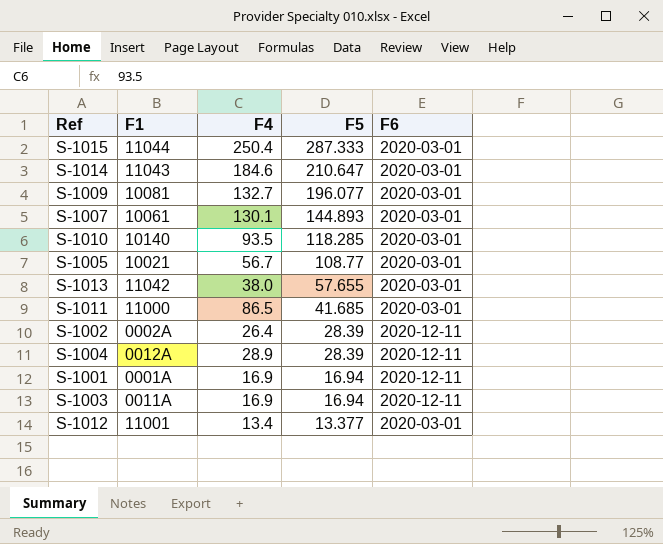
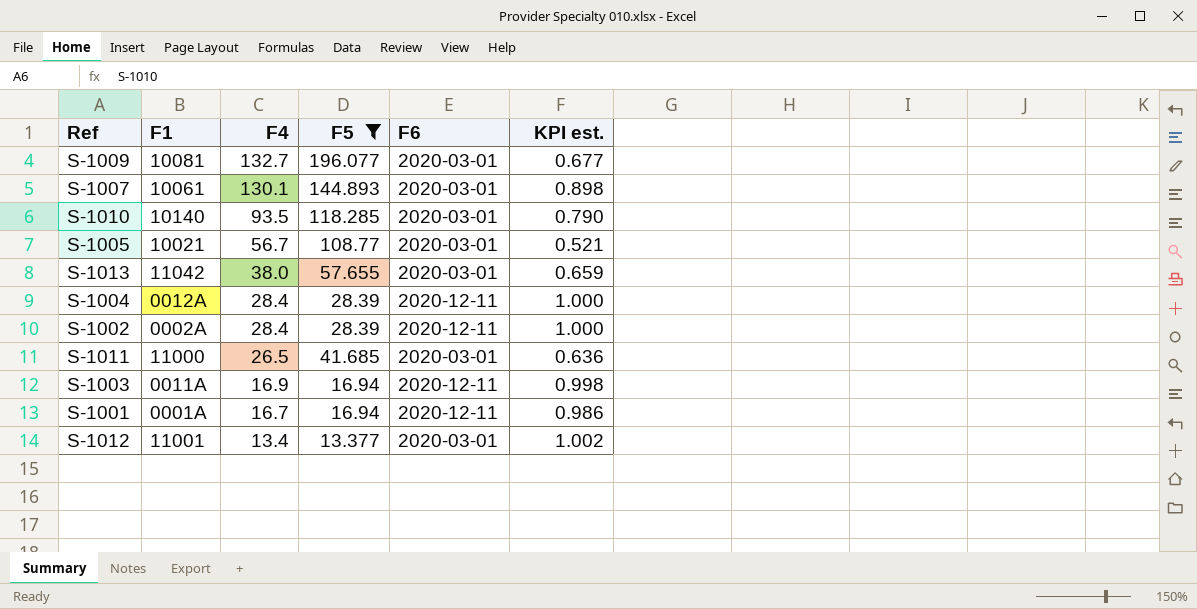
filter: none -> F5 <= 196.077
row order: F5 descending -> F4 descending
column KPI est. | formula: none -> [F4] / [F5]
S-1004 | F4: 28.9 -> 28.4
S-1002 | F4: 26.4 -> 28.4
S-1011 | F4: 86.5 -> 26.5
S-1001 | F4: 16.9 -> 16.7

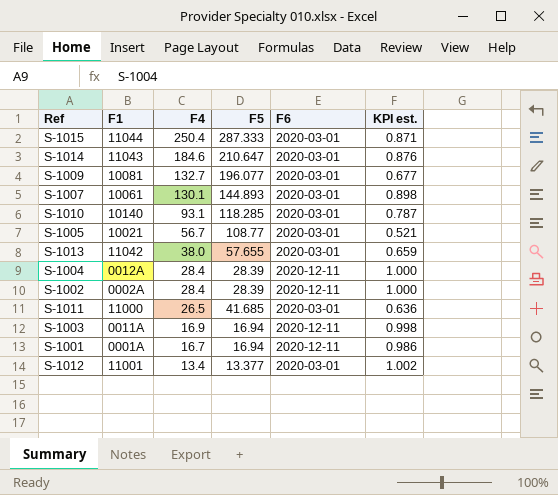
filter: F5 <= 196.077 -> none
S-1010 | F4: 93.5 -> 93.1
S-1010 | KPI est.: 0.790 -> 0.787

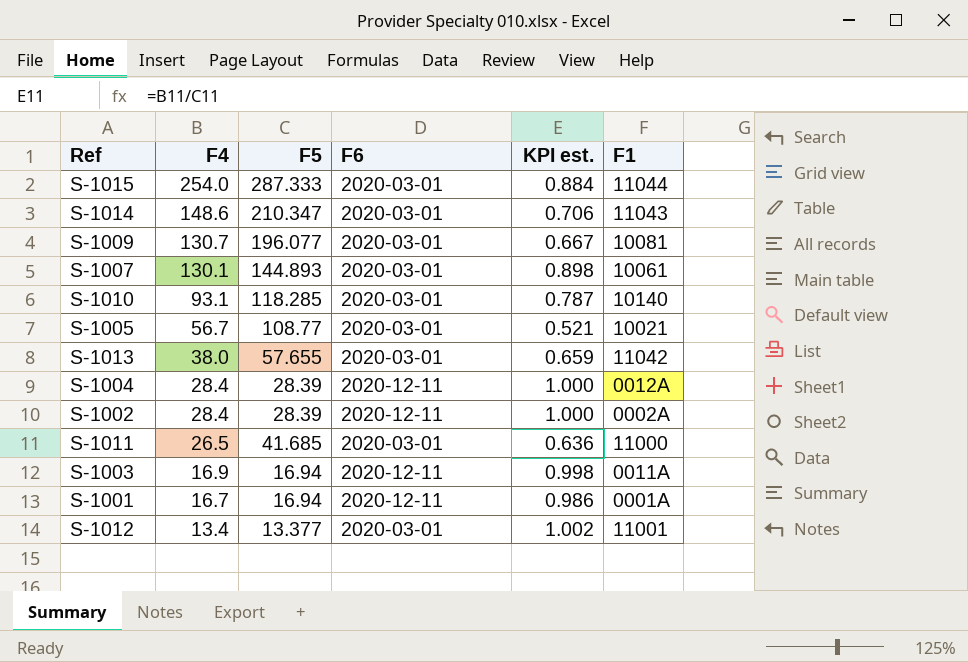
column F1 | position: 2 -> 6
S-1015 | F4: 250.4 -> 254.0
S-1015 | KPI est.: 0.871 -> 0.884
S-1014 | F4: 184.6 -> 148.6
S-1014 | F5: 210.647 -> 210.347
S-1014 | KPI est.: 0.876 -> 0.706
S-1009 | F4: 132.7 -> 130.7
S-1009 | KPI est.: 0.677 -> 0.667

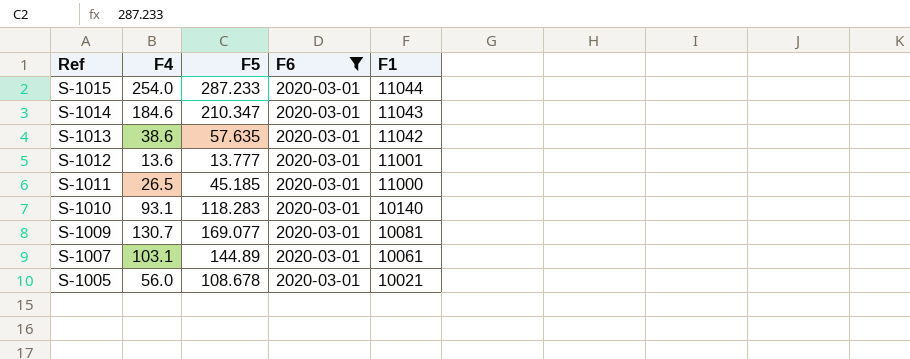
filter: none -> F6 = 2020-03-01
row order: F4 descending -> Ref descending
column KPI est. | formula: [F4] / [F5] -> none
S-1015 | F5: 287.333 -> 287.233
S-1014 | F4: 148.6 -> 184.6
S-1013 | F4: 38.0 -> 38.6
S-1013 | F5: 57.655 -> 57.635
S-1012 | F4: 13.4 -> 13.6
S-1012 | F5: 13.377 -> 13.777
S-1011 | F5: 41.685 -> 45.185
S-1010 | F5: 118.285 -> 118.283
S-1009 | F5: 196.077 -> 169.077
S-1007 | F4: 130.1 -> 103.1
S-1007 | F5: 144.893 -> 144.89
S-1005 | F4: 56.7 -> 56.0
S-1005 | F5: 108.77 -> 108.678

